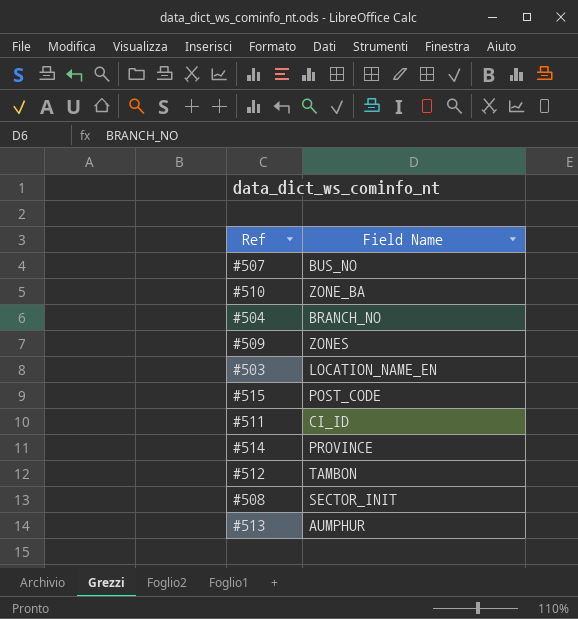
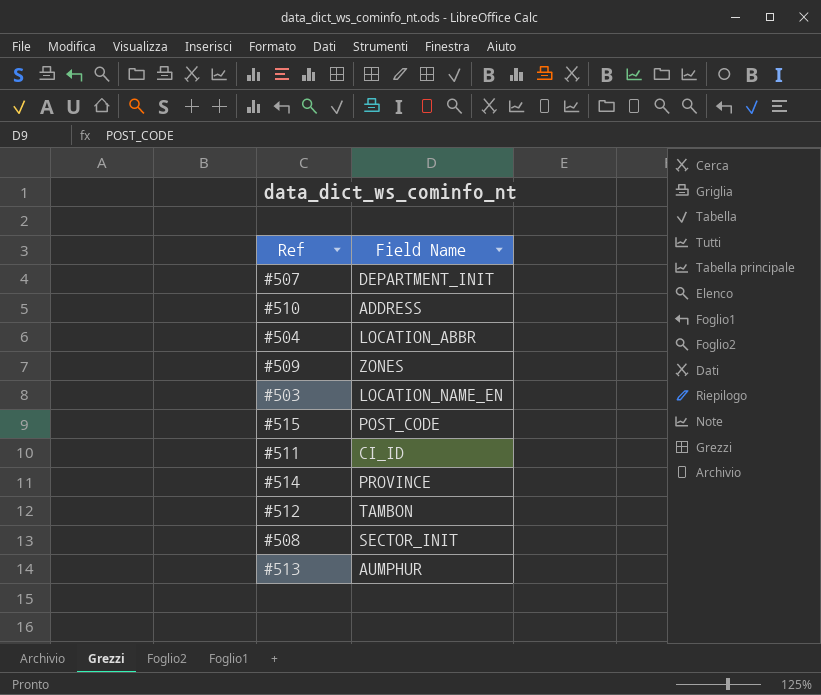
#507 | Field Name: BUS_NO -> DEPARTMENT_INIT
#510 | Field Name: ZONE_BA -> ADDRESS
#504 | Field Name: BRANCH_NO -> LOCATION_ABBR

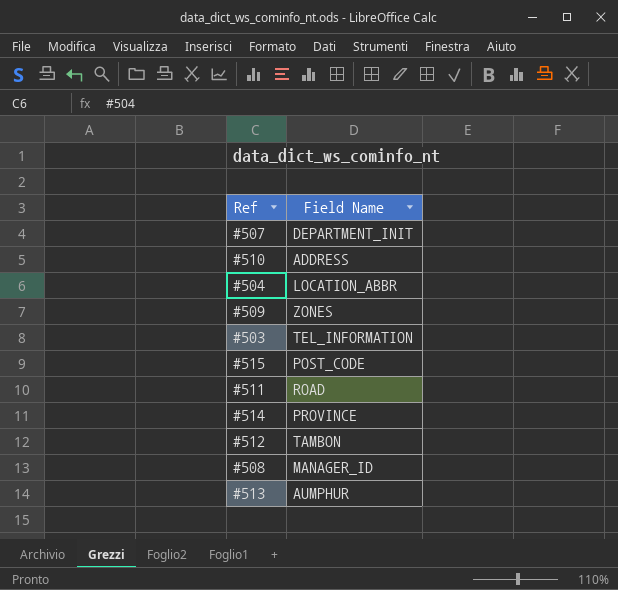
#503 | Field Name: LOCATION_NAME_EN -> TEL_INFORMATION
#511 | Field Name: CI_ID -> ROAD
#508 | Field Name: SECTOR_INIT -> MANAGER_ID

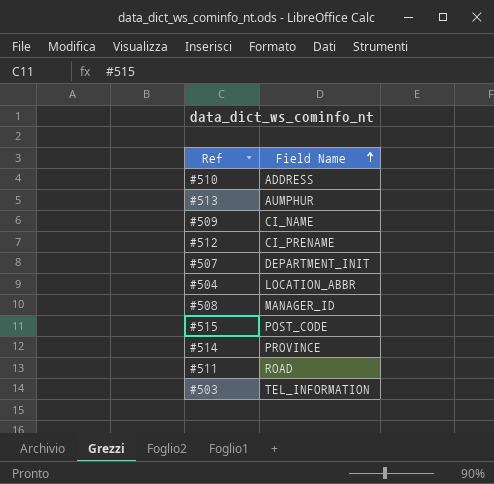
row order: none -> Field Name ascending
#509 | Field Name: ZONES -> CI_NAME
#512 | Field Name: TAMBON -> CI_PRENAME

